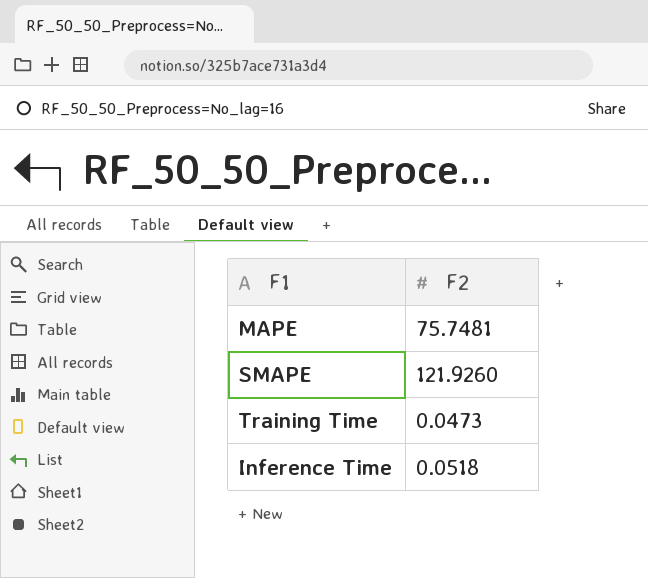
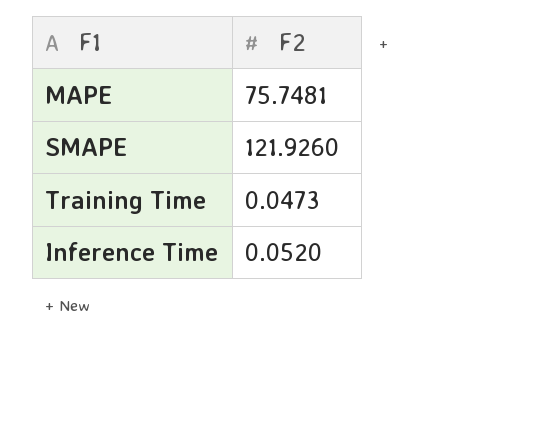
Inference Time | F2: 0.0518 -> 0.0520

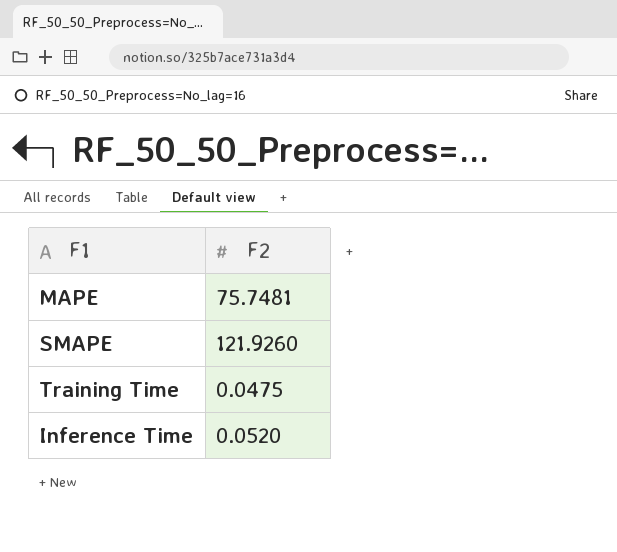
Training Time | F2: 0.0473 -> 0.0475

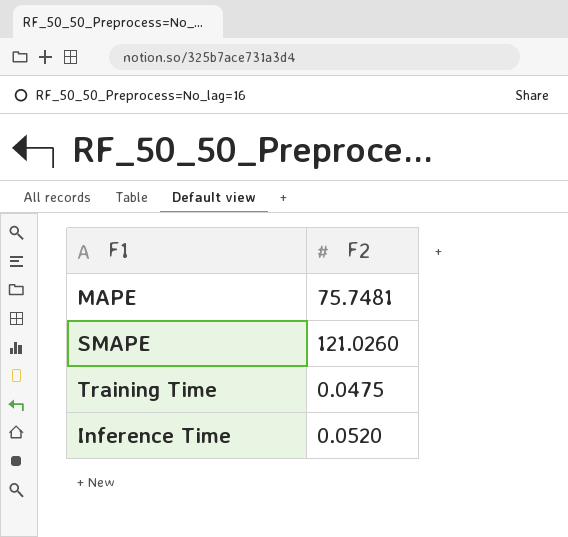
SMAPE | F2: 121.9260 -> 121.0260

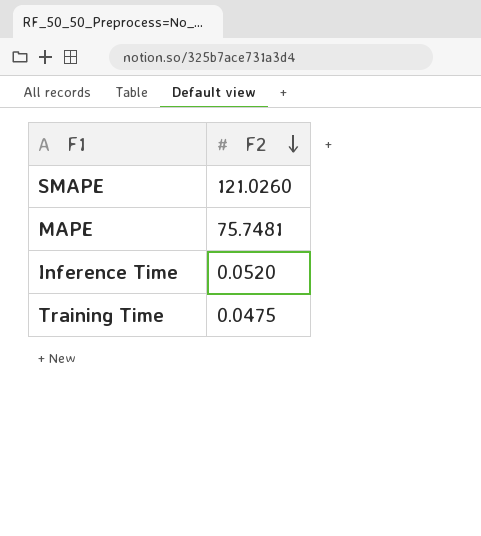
row order: none -> F2 descending

